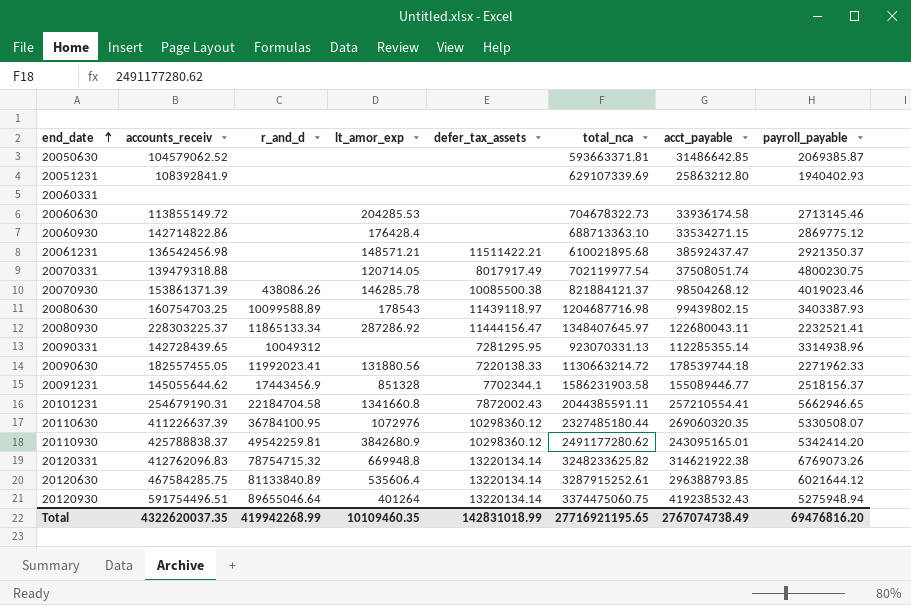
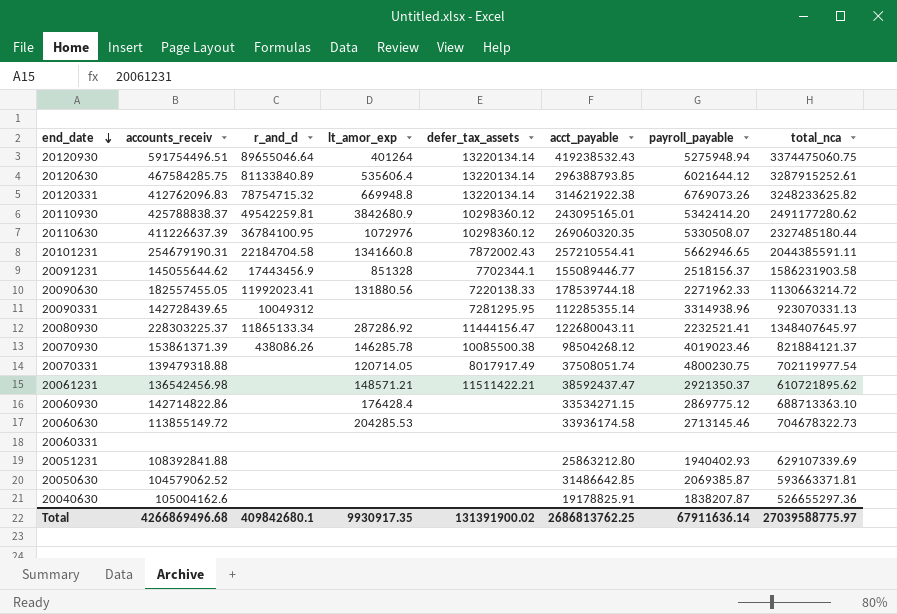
row order: end_date ascending -> end_date descending
column total_nca | position: 6 -> 8
row 20080630: 160754703.25 | 10099588.89 | 178543 | 11439118.97 | 1204687716.98 | 99439802.15 | 3403387.93 -> none
20061231 | total_nca: 610021895.68 -> 610721895.62
20051231 | accounts_receiv: 108392841.9 -> 108392841.88
row 20040630: none -> 105004162.6 | none | none | none | 19178825.91 | 1838207.87 | 526655297.36
Total | accounts_receiv: 4322620037.35 -> 4266869496.68
Total | r_and_d: 419942268.99 -> 409842680.1
Total | lt_amor_exp: 10109460.35 -> 9930917.35
Total | defer_tax_assets: 142831018.99 -> 131391900.02
Total | acct_payable: 2767074738.49 -> 2686813762.25
Total | payroll_payable: 69476816.20 -> 67911636.14
Total | total_nca: 27716921195.65 -> 27039588775.97

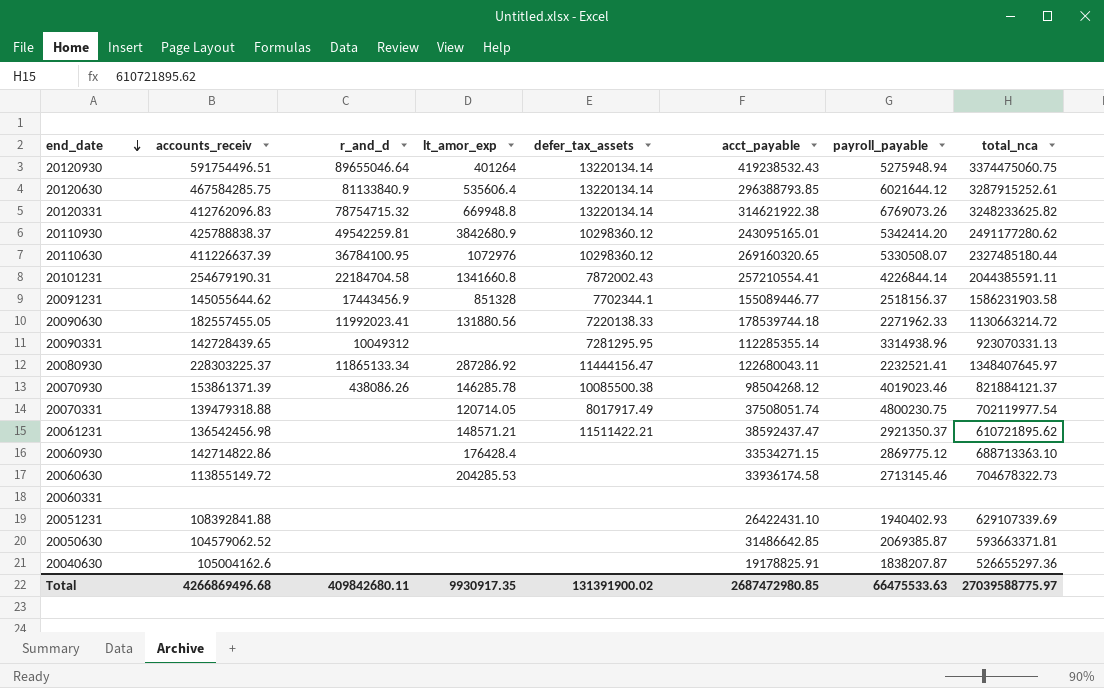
20120630 | r_and_d: 81133840.89 -> 81133840.9
20110630 | acct_payable: 269060320.35 -> 269160320.65
20101231 | payroll_payable: 5662946.65 -> 4226844.14
20051231 | acct_payable: 25863212.80 -> 26422431.10
Total | r_and_d: 409842680.1 -> 409842680.11
Total | acct_payable: 2686813762.25 -> 2687472980.85
Total | payroll_payable: 67911636.14 -> 66475533.63

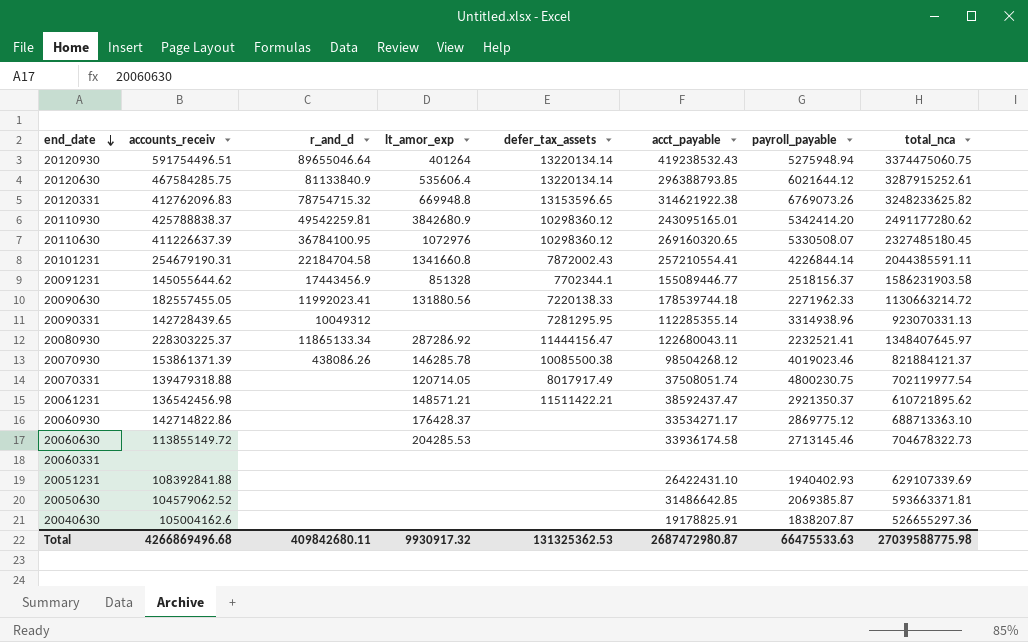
20120331 | defer_tax_assets: 13220134.14 -> 13153596.65
20110630 | total_nca: 2327485180.44 -> 2327485180.45
20060930 | lt_amor_exp: 176428.4 -> 176428.37
20060930 | acct_payable: 33534271.15 -> 33534271.17
Total | lt_amor_exp: 9930917.35 -> 9930917.32
Total | defer_tax_assets: 131391900.02 -> 131325362.53
Total | acct_payable: 2687472980.85 -> 2687472980.87
Total | total_nca: 27039588775.97 -> 27039588775.98

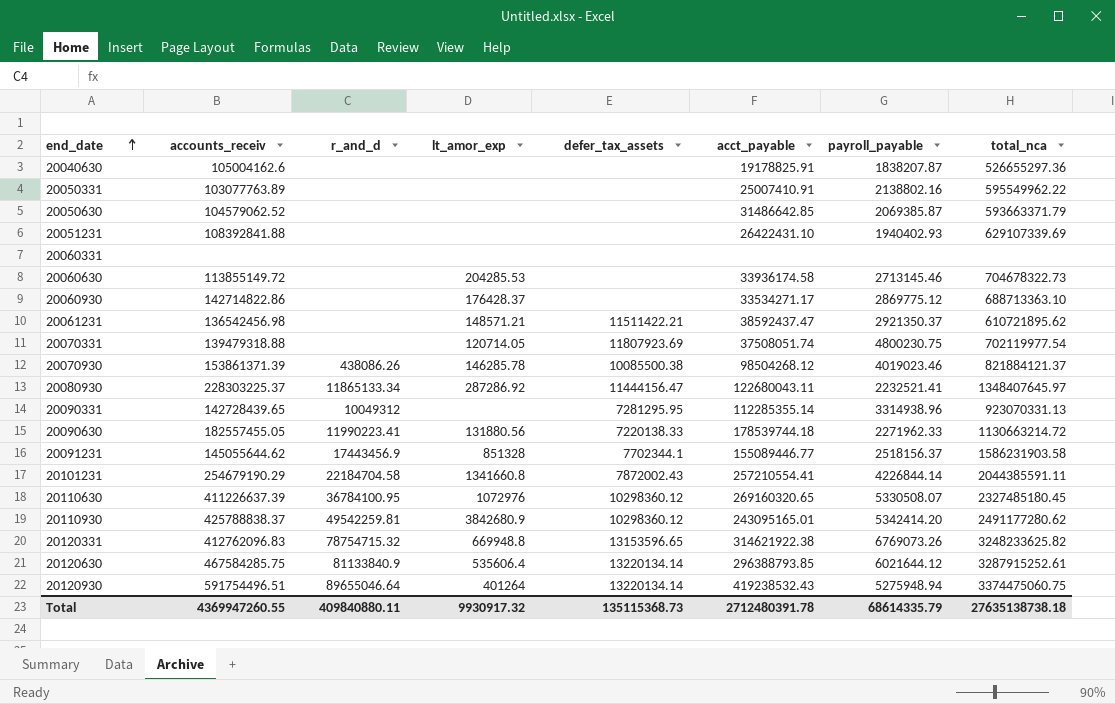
row order: end_date descending -> end_date ascending
row 20050331: none -> 103077763.89 | none | none | none | 25007410.91 | 2138802.16 | 595549962.22
20050630 | total_nca: 593663371.81 -> 593663371.79
20070331 | defer_tax_assets: 8017917.49 -> 11807923.69
20090630 | r_and_d: 11992023.41 -> 11990223.41
20101231 | accounts_receiv: 254679190.31 -> 254679190.29
Total | accounts_receiv: 4266869496.68 -> 4369947260.55
Total | r_and_d: 409842680.11 -> 409840880.11
Total | defer_tax_assets: 131325362.53 -> 135115368.73
Total | acct_payable: 2687472980.87 -> 2712480391.78
Total | payroll_payable: 66475533.63 -> 68614335.79
Total | total_nca: 27039588775.98 -> 27635138738.18

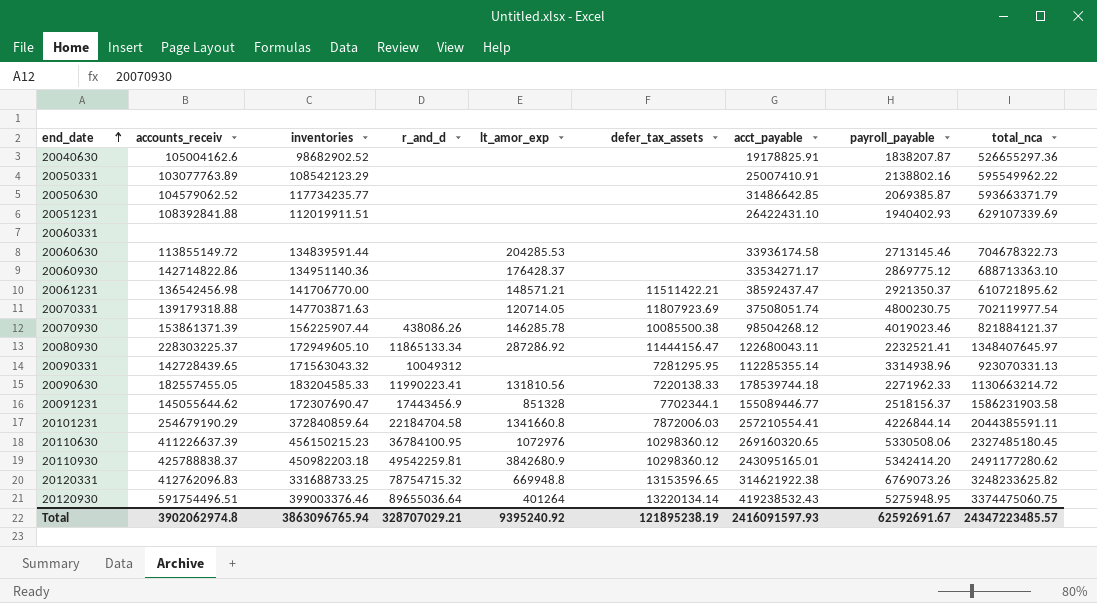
column inventories | position: none -> 3
row 20120630: 467584285.75 | 81133840.9 | 535606.4 | 13220134.14 | 296388793.85 | 6021644.12 | 3287915252.61 -> none
20070331 | accounts_receiv: 139479318.88 -> 139179318.88
20090630 | lt_amor_exp: 131880.56 -> 131810.56
20101231 | defer_tax_assets: 7872002.43 -> 7872006.03
20110630 | payroll_payable: 5330508.07 -> 5330508.06
20120930 | r_and_d: 89655046.64 -> 89655036.64
20120930 | payroll_payable: 5275948.94 -> 5275948.95
Total | accounts_receiv: 4369947260.55 -> 3902062974.8
Total | r_and_d: 409840880.11 -> 328707029.21
Total | lt_amor_exp: 9930917.32 -> 9395240.92
Total | defer_tax_assets: 135115368.73 -> 121895238.19
Total | acct_payable: 2712480391.78 -> 2416091597.93
Total | payroll_payable: 68614335.79 -> 62592691.67
Total | total_nca: 27635138738.18 -> 24347223485.57

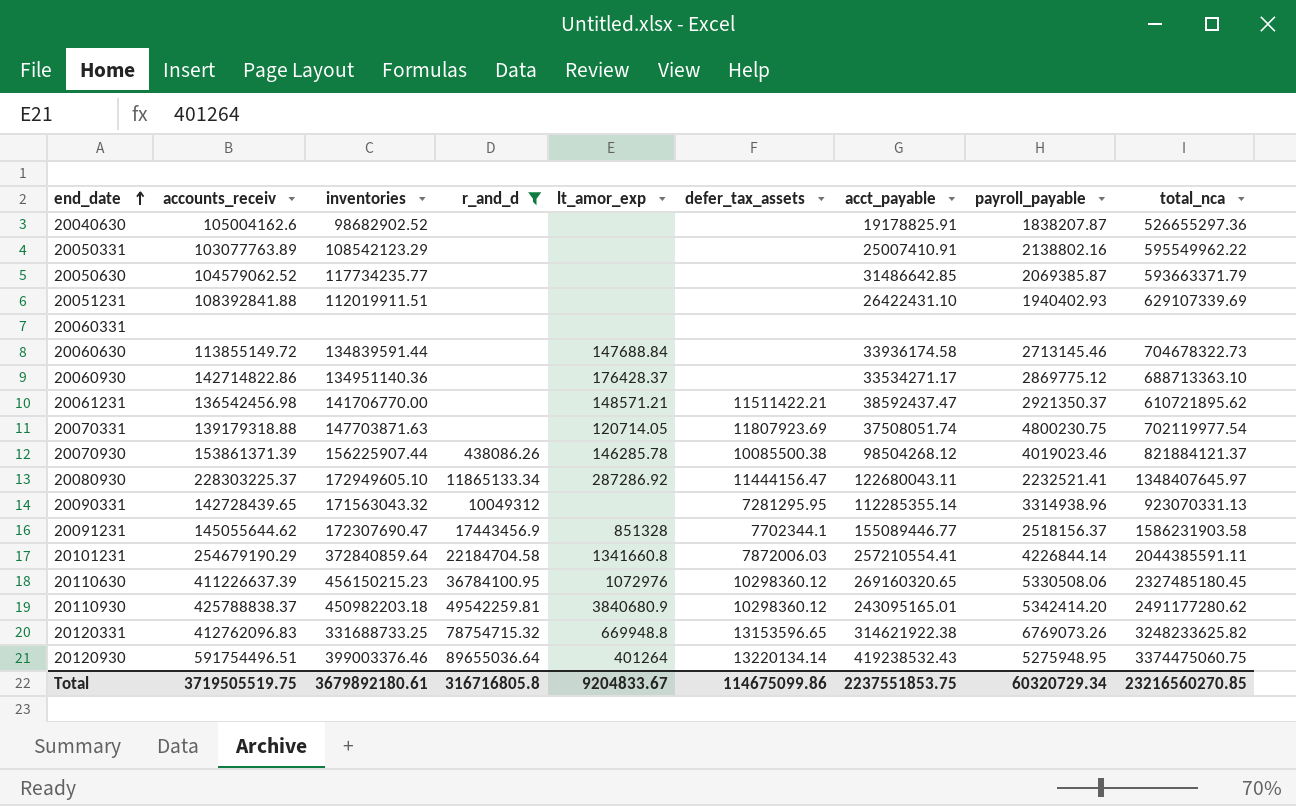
filter: none -> r_and_d != 11990223.41
20060630 | lt_amor_exp: 204285.53 -> 147688.84
20110930 | lt_amor_exp: 3842680.9 -> 3840680.9
Total | accounts_receiv: 3902062974.8 -> 3719505519.75
Total | inventories: 3863096765.94 -> 3679892180.61
Total | r_and_d: 328707029.21 -> 316716805.8
Total | lt_amor_exp: 9395240.92 -> 9204833.67
Total | defer_tax_assets: 121895238.19 -> 114675099.86
Total | acct_payable: 2416091597.93 -> 2237551853.75
Total | payroll_payable: 62592691.67 -> 60320729.34
Total | total_nca: 24347223485.57 -> 23216560270.85

